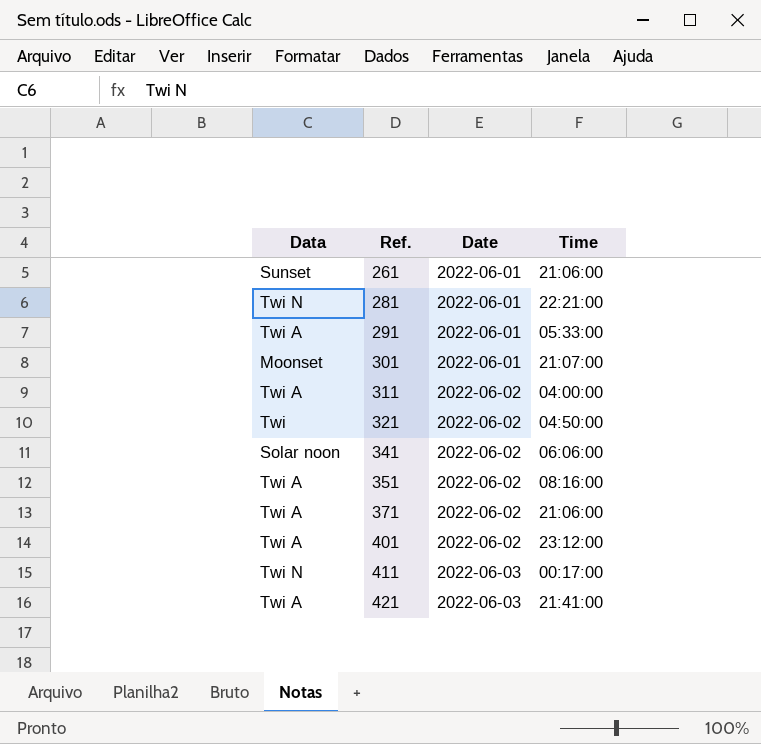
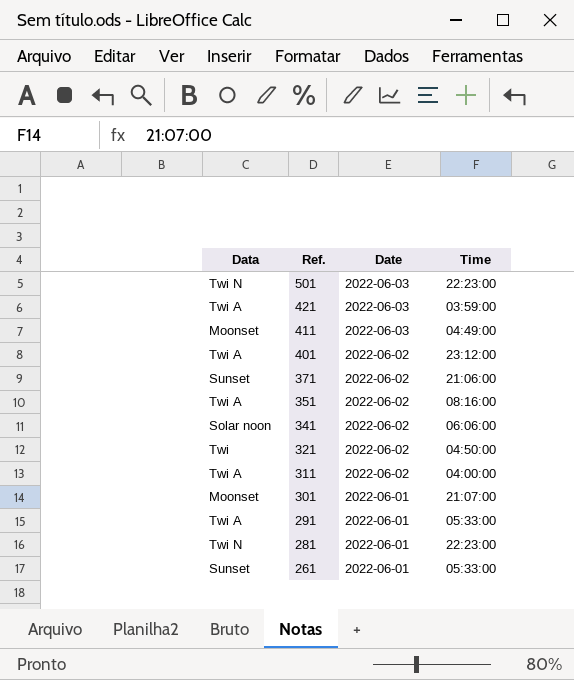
row order: Ref. ascending -> Ref. descending
row 501: none -> Twi N | 2022-06-03 | 22:23:00
421 | Time: 21:41:00 -> 03:59:00
411 | Data: Twi N -> Moonset
411 | Time: 00:17:00 -> 04:49:00
371 | Data: Twi A -> Sunset
281 | Time: 22:21:00 -> 22:23:00
261 | Time: 21:06:00 -> 05:33:00

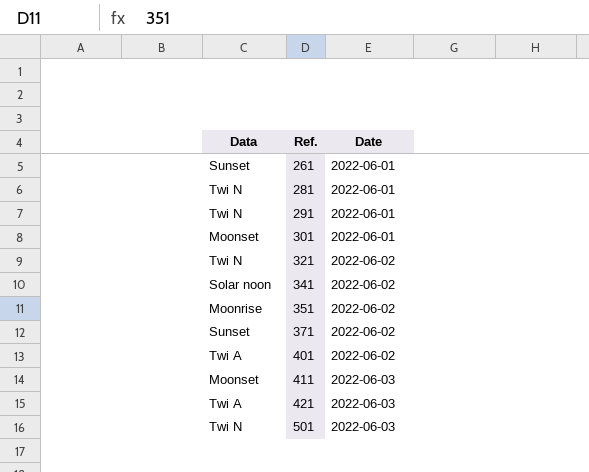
row order: Ref. descending -> Ref. ascending
column Time | position: 4 -> none
row 311: Twi A | 2022-06-02 | 04:00:00 -> none
291 | Data: Twi A -> Twi N
321 | Data: Twi -> Twi N
351 | Data: Twi A -> Moonrise

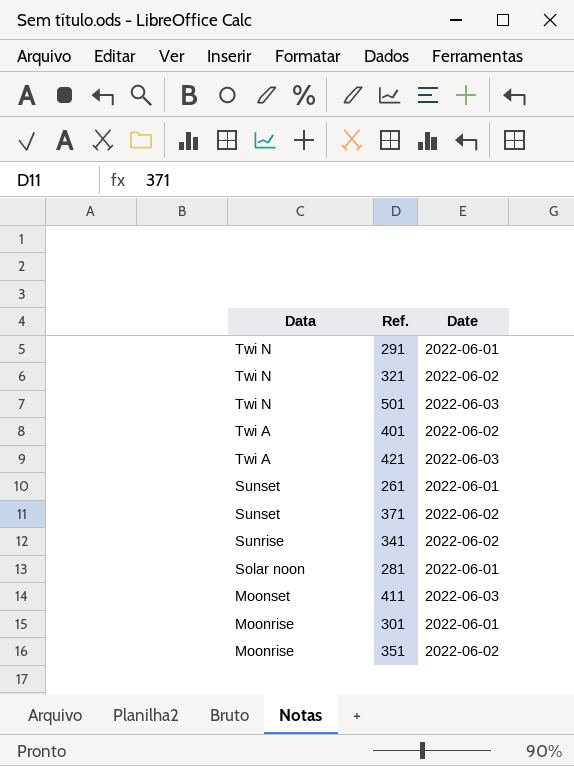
row order: Ref. ascending -> Data descending
341 | Data: Solar noon -> Sunrise
281 | Data: Twi N -> Solar noon
301 | Data: Moonset -> Moonrise

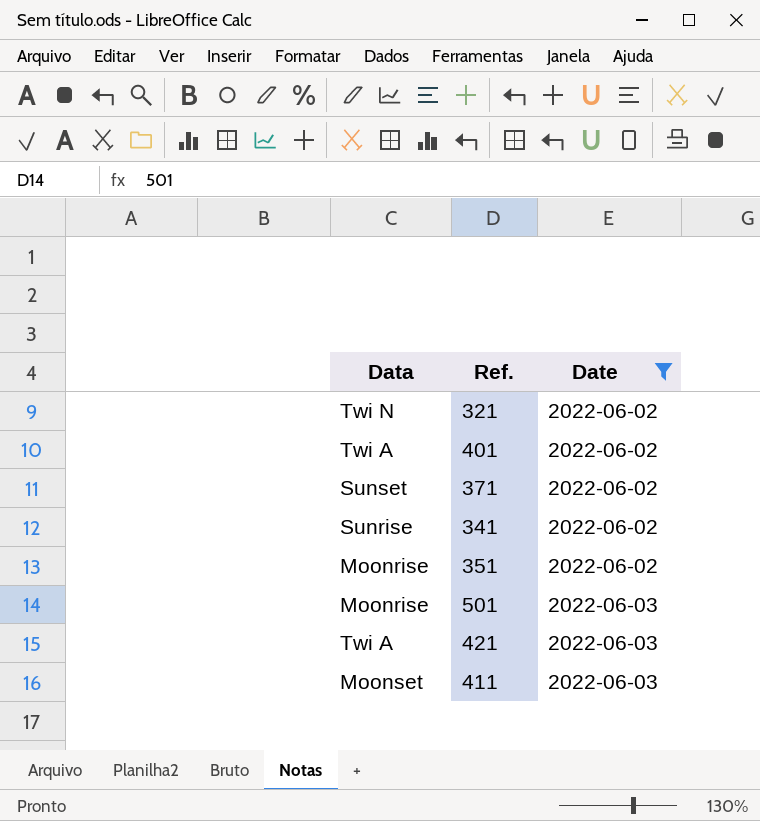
filter: none -> Date != 2022-06-01
row order: Data descending -> Date ascending
501 | Data: Twi N -> Moonrise

